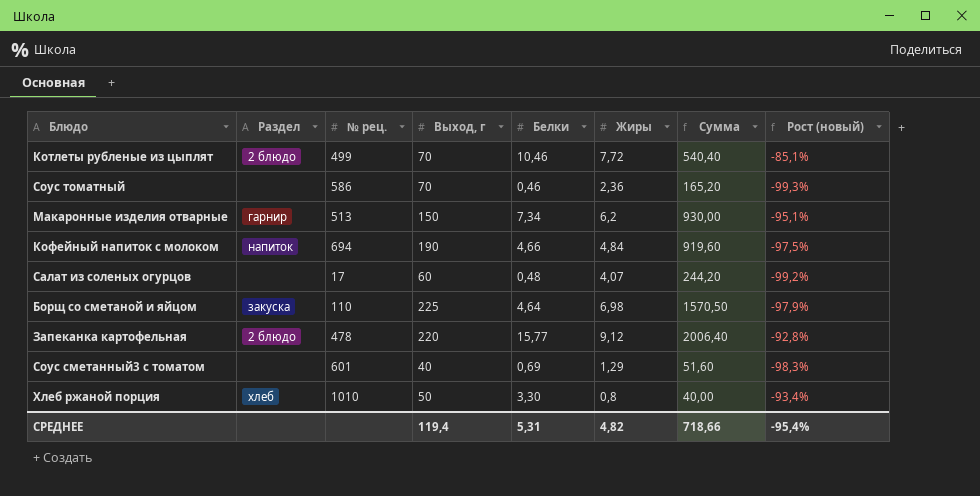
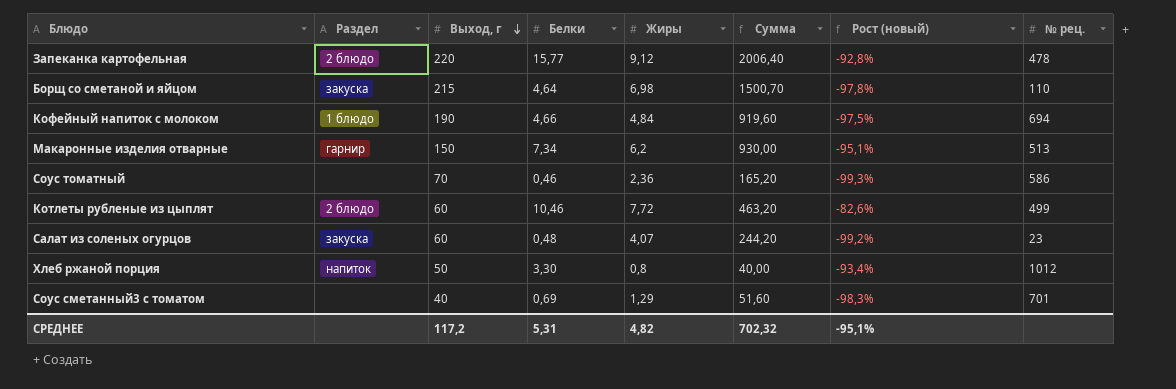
row order: none -> Выход, г descending
column № рец. | position: 3 -> 8
Борщ со сметаной и яйцом | Выход, г: 225 -> 215
Борщ со сметаной и яйцом | Сумма: 1570,50 -> 1500,70
Борщ со сметаной и яйцом | Рост (новый): -97,9% -> -97,8%
Кофейный напиток с молоком | Раздел: напиток -> 1 блюдо
Котлеты рубленые из цыплят | Выход, г: 70 -> 60
Котлеты рубленые из цыплят | Сумма: 540,40 -> 463,20
Котлеты рубленые из цыплят | Рост (новый): -85,1% -> -82,6%
Салат из соленых огурцов | Раздел: none -> закуска
Салат из соленых огурцов | № рец.: 17 -> 23
Хлеб ржаной порция | Раздел: хлеб -> напиток
Хлеб ржаной порция | № рец.: 1010 -> 1012
Соус сметанный3 с томатом | № рец.: 601 -> 701
СРЕДНЕЕ | Выход, г: 119,4 -> 117,2
СРЕДНЕЕ | Сумма: 718,66 -> 702,32
СРЕДНЕЕ | Рост (новый): -95,4% -> -95,1%

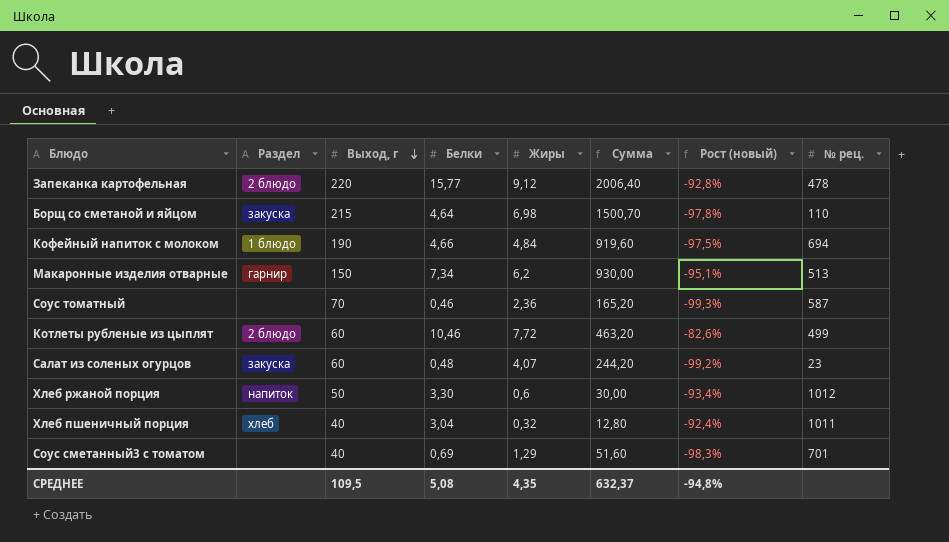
Соус томатный | № рец.: 586 -> 587
Хлеб ржаной порция | Жиры: 0,8 -> 0,6
Хлеб ржаной порция | Сумма: 40,00 -> 30,00
row Хлеб пшеничный порция: none -> хлеб | 40 | 3,04 | 0,32 | 12,80 | -92,4% | 1011
СРЕДНЕЕ | Выход, г: 117,2 -> 109,5
СРЕДНЕЕ | Белки: 5,31 -> 5,08
СРЕДНЕЕ | Жиры: 4,82 -> 4,35
СРЕДНЕЕ | Сумма: 702,32 -> 632,37
СРЕДНЕЕ | Рост (новый): -95,1% -> -94,8%

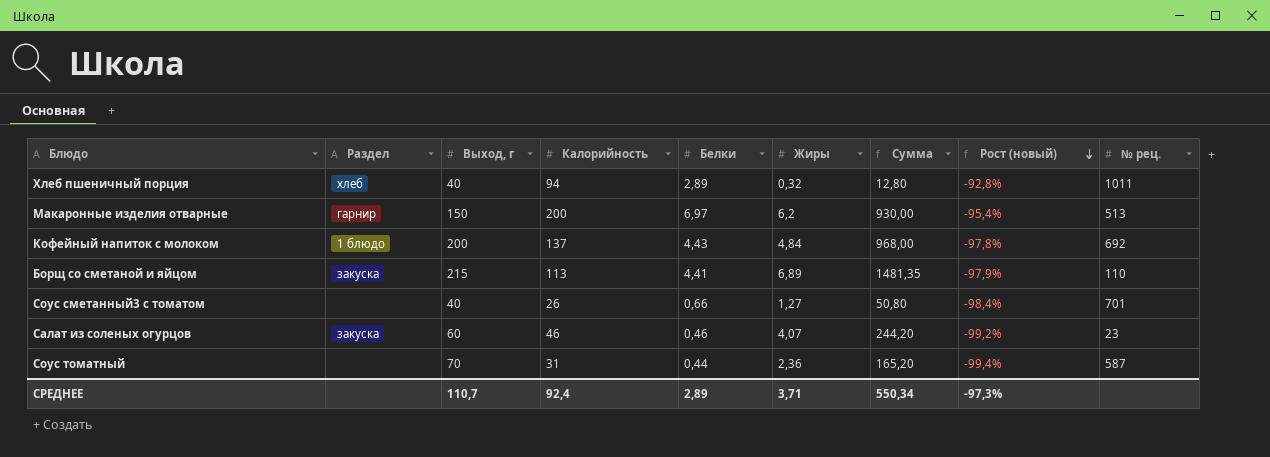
row order: Выход, г descending -> Рост (новый) descending
column Калорийность | position: none -> 4
row Запеканка картофельная: 2 блюдо | 220 | 15,77 | 9,12 | 2006,40 | -92,8% | 478 -> none
row Котлеты рубленые из цыплят: 2 блюдо | 60 | 10,46 | 7,72 | 463,20 | -82,6% | 499 -> none
row Хлеб ржаной порция: напиток | 50 | 3,30 | 0,6 | 30,00 | -93,4% | 1012 -> none
Хлеб пшеничный порция | Белки: 3,04 -> 2,89
Хлеб пшеничный порция | Рост (новый): -92,4% -> -92,8%
Макаронные изделия отварные | Белки: 7,34 -> 6,97
Макаронные изделия отварные | Рост (новый): -95,1% -> -95,4%
Кофейный напиток с молоком | Выход, г: 190 -> 200
Кофейный напиток с молоком | Белки: 4,66 -> 4,43
Кофейный напиток с молоком | Сумма: 919,60 -> 968,00
Кофейный напиток с молоком | Рост (новый): -97,5% -> -97,8%
Кофейный напиток с молоком | № рец.: 694 -> 692
Борщ со сметаной и яйцом | Белки: 4,64 -> 4,41
Борщ со сметаной и яйцом | Жиры: 6,98 -> 6,89
Борщ со сметаной и яйцом | Сумма: 1500,70 -> 1481,35
Борщ со сметаной и яйцом | Рост (новый): -97,8% -> -97,9%
Соус сметанный3 с томатом | Белки: 0,69 -> 0,66
Соус сметанный3 с томатом | Жиры: 1,29 -> 1,27
Соус сметанный3 с томатом | Сумма: 51,60 -> 50,80
Соус сметанный3 с томатом | Рост (новый): -98,3% -> -98,4%
Салат из соленых огурцов | Белки: 0,48 -> 0,46
Соус томатный | Белки: 0,46 -> 0,44
Соус томатный | Рост (новый): -99,3% -> -99,4%
СРЕДНЕЕ | Выход, г: 109,5 -> 110,7
СРЕДНЕЕ | Белки: 5,08 -> 2,89
СРЕДНЕЕ | Жиры: 4,35 -> 3,71
СРЕДНЕЕ | Сумма: 632,37 -> 550,34
СРЕДНЕЕ | Рост (новый): -94,8% -> -97,3%

